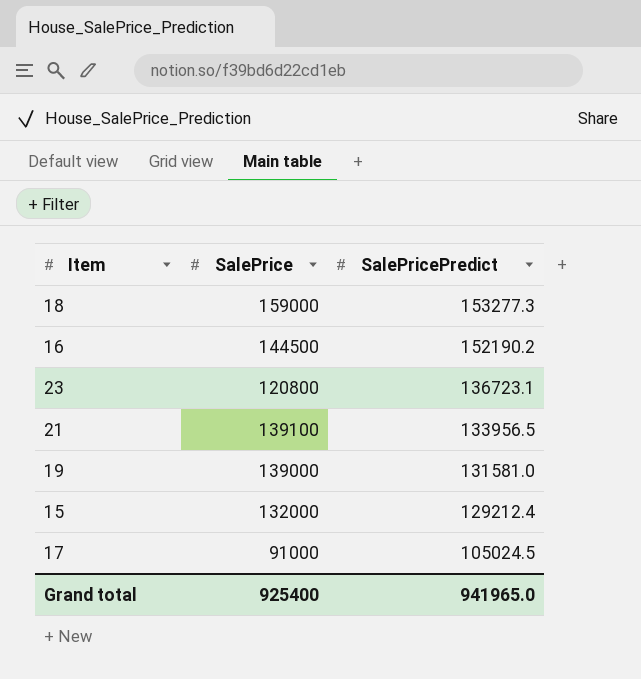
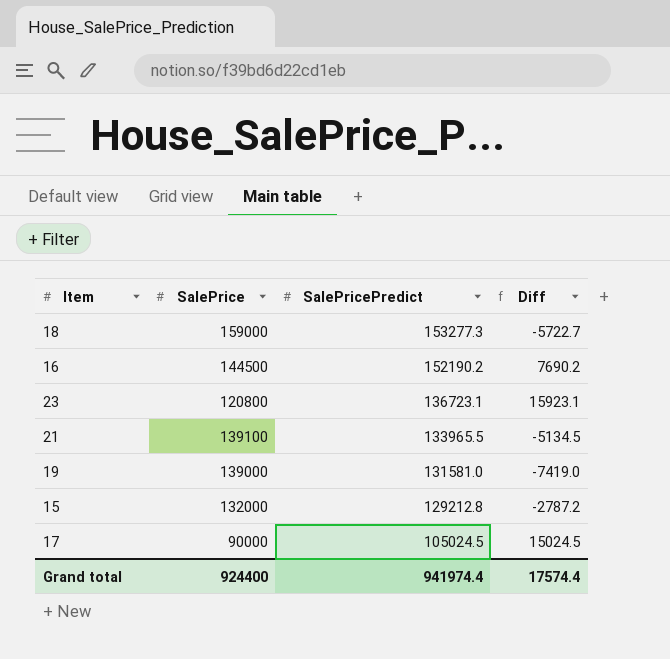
column Diff | formula: none -> [SalePricePredict] - [SalePrice]
21 | SalePricePredict: 133956.5 -> 133965.5
15 | SalePricePredict: 129212.4 -> 129212.8
17 | SalePrice: 91000 -> 90000
Grand total | SalePrice: 925400 -> 924400
Grand total | SalePricePredict: 941965.0 -> 941974.4

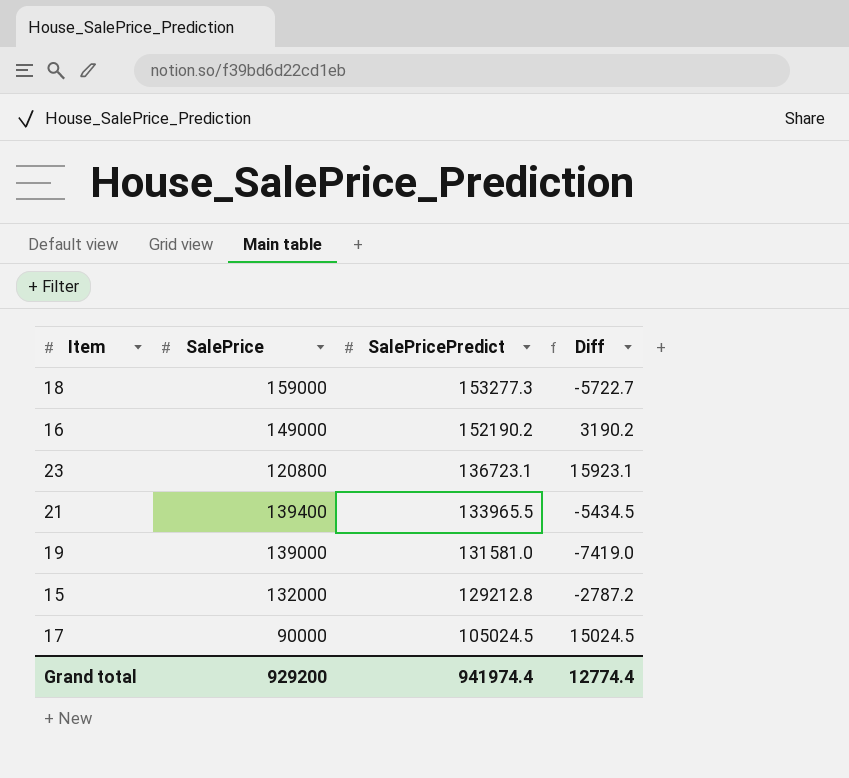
16 | SalePrice: 144500 -> 149000
16 | Diff: 7690.2 -> 3190.2
21 | SalePrice: 139100 -> 139400
21 | Diff: -5134.5 -> -5434.5
Grand total | SalePrice: 924400 -> 929200
Grand total | Diff: 17574.4 -> 12774.4

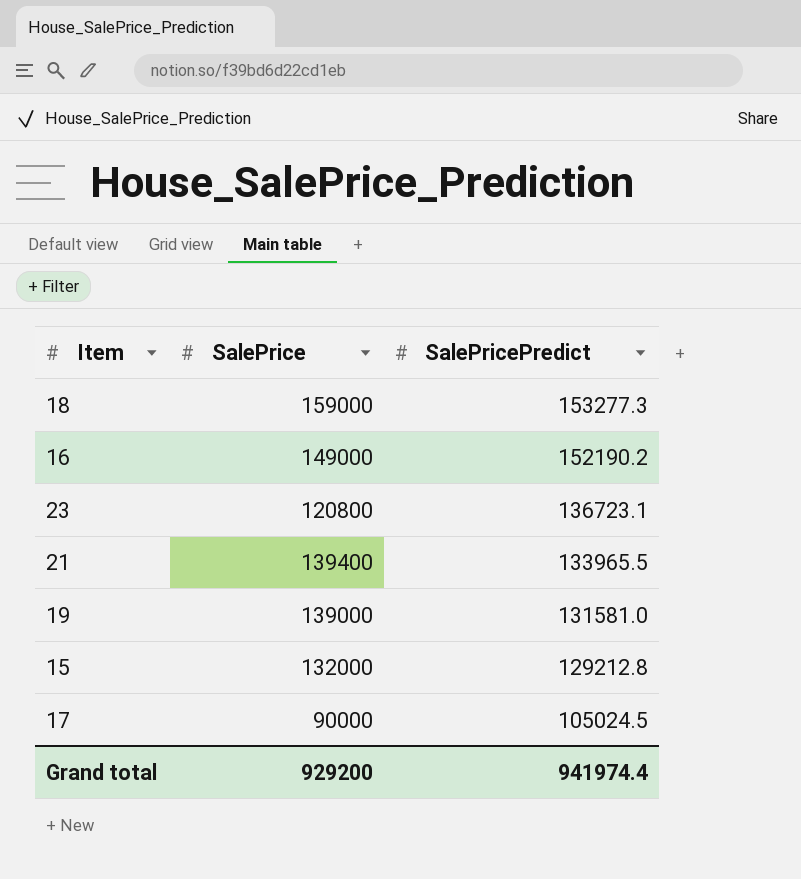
column Diff | formula: [SalePricePredict] - [SalePrice] -> none

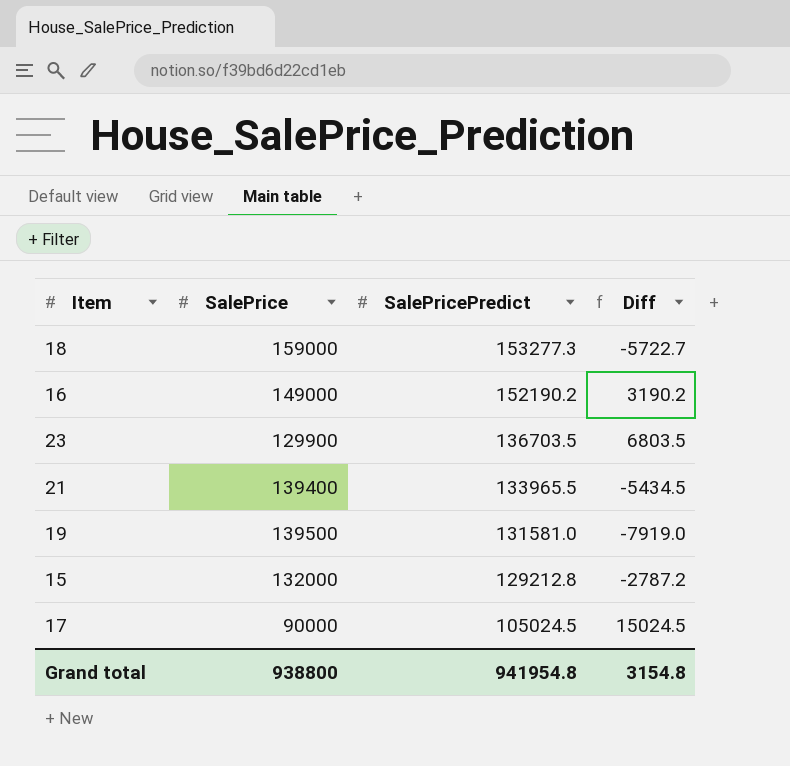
column Diff | formula: none -> [SalePricePredict] - [SalePrice]
23 | SalePrice: 120800 -> 129900
23 | SalePricePredict: 136723.1 -> 136703.5
19 | SalePrice: 139000 -> 139500
Grand total | SalePrice: 929200 -> 938800
Grand total | SalePricePredict: 941974.4 -> 941954.8

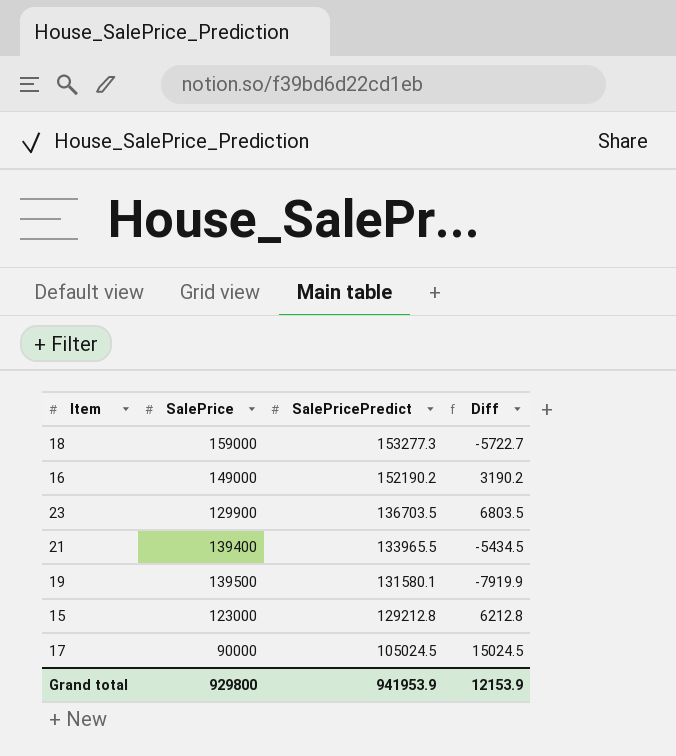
19 | SalePricePredict: 131581.0 -> 131580.1
19 | Diff: -7919.0 -> -7919.9
15 | SalePrice: 132000 -> 123000
15 | Diff: -2787.2 -> 6212.8
Grand total | SalePrice: 938800 -> 929800
Grand total | SalePricePredict: 941954.8 -> 941953.9
Grand total | Diff: 3154.8 -> 12153.9

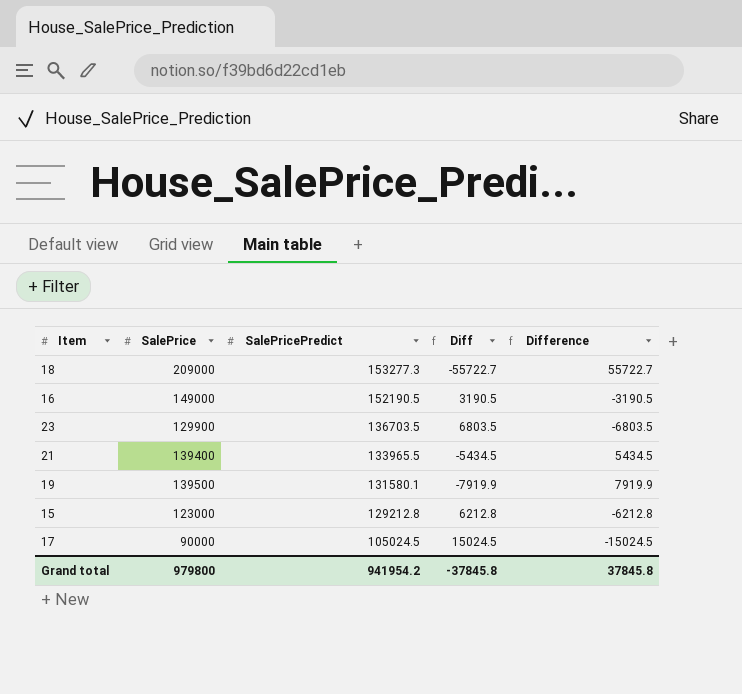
column Difference | formula: none -> [SalePrice] - [SalePricePredict]
18 | SalePrice: 159000 -> 209000
18 | Diff: -5722.7 -> -55722.7
16 | SalePricePredict: 152190.2 -> 152190.5
16 | Diff: 3190.2 -> 3190.5
Grand total | SalePrice: 929800 -> 979800
Grand total | SalePricePredict: 941953.9 -> 941954.2
Grand total | Diff: 12153.9 -> -37845.8

